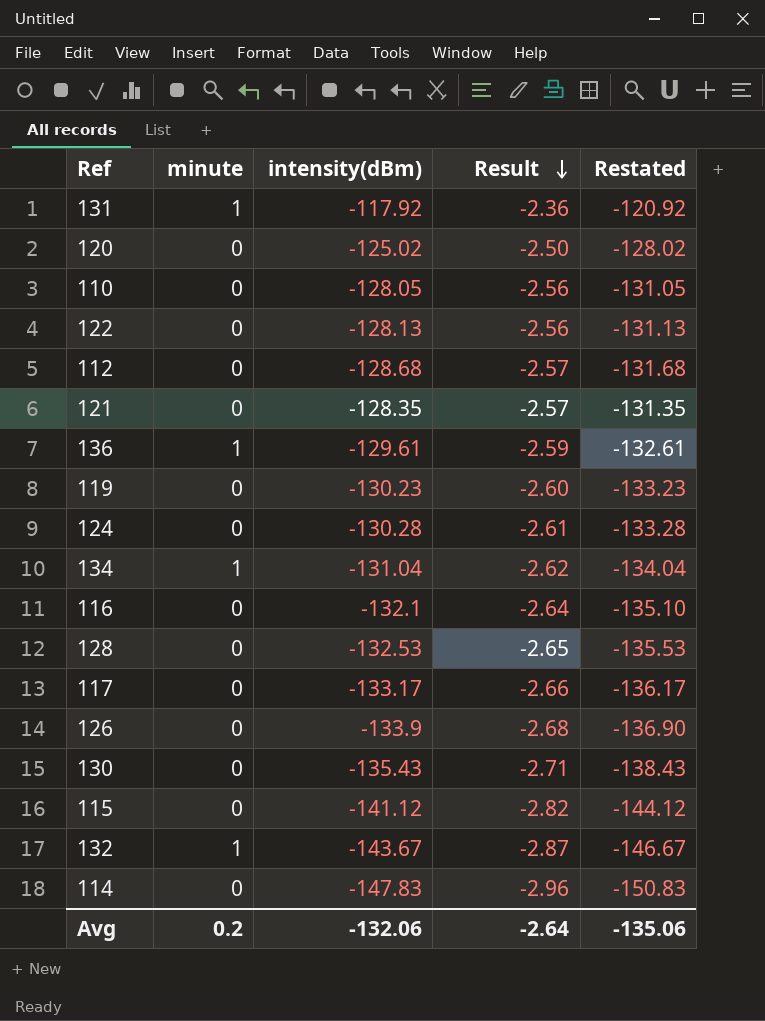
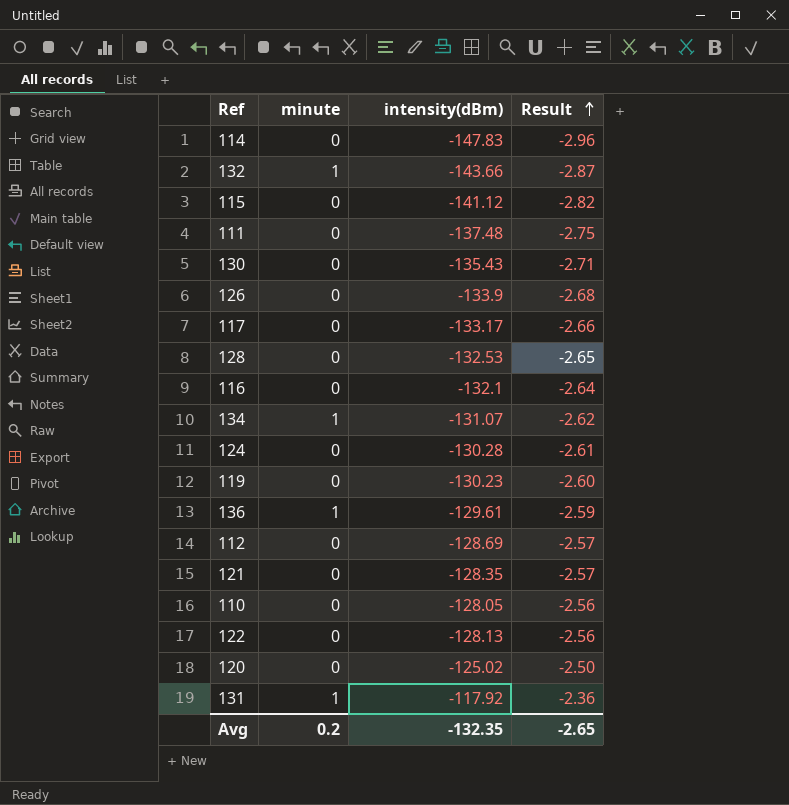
row order: Result descending -> Result ascending
column Restated | formula: [intensity(dBm)] - 3 -> none
132 | intensity(dBm): -143.67 -> -143.66
row 111: none -> 0 | -137.48 | -2.75
134 | intensity(dBm): -131.04 -> -131.07
112 | intensity(dBm): -128.68 -> -128.69
Avg | intensity(dBm): -132.06 -> -132.35
Avg | Result: -2.64 -> -2.65

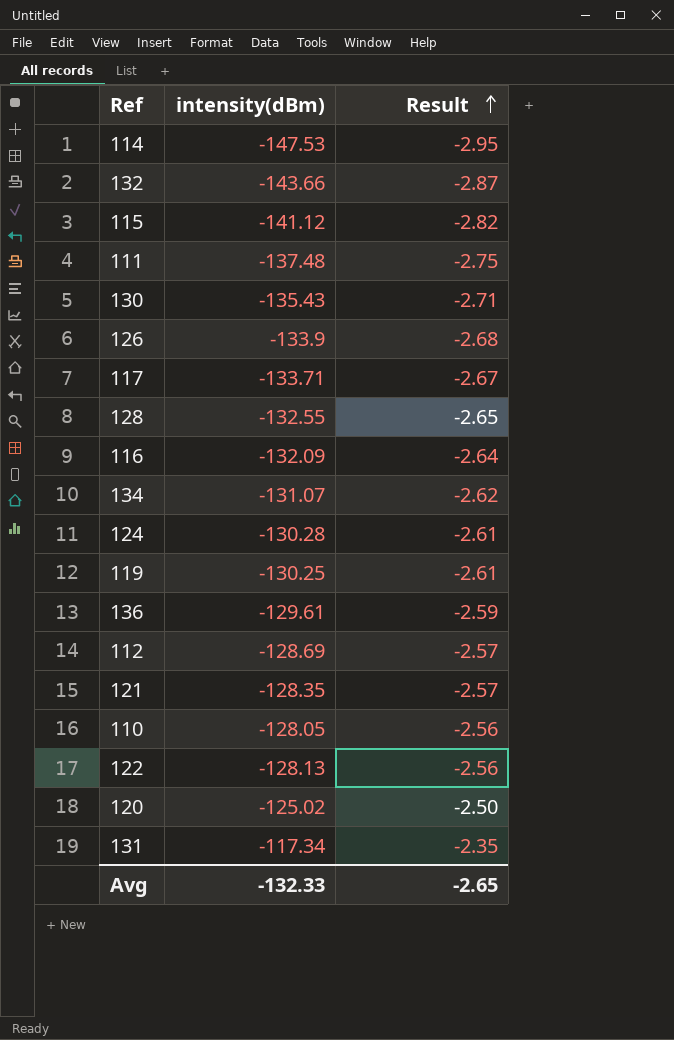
column minute | position: 2 -> none
114 | intensity(dBm): -147.83 -> -147.53
114 | Result: -2.96 -> -2.95
117 | intensity(dBm): -133.17 -> -133.71
117 | Result: -2.66 -> -2.67
128 | intensity(dBm): -132.53 -> -132.55
116 | intensity(dBm): -132.1 -> -132.09
119 | intensity(dBm): -130.23 -> -130.25
119 | Result: -2.60 -> -2.61
131 | intensity(dBm): -117.92 -> -117.34
131 | Result: -2.36 -> -2.35
Avg | intensity(dBm): -132.35 -> -132.33

